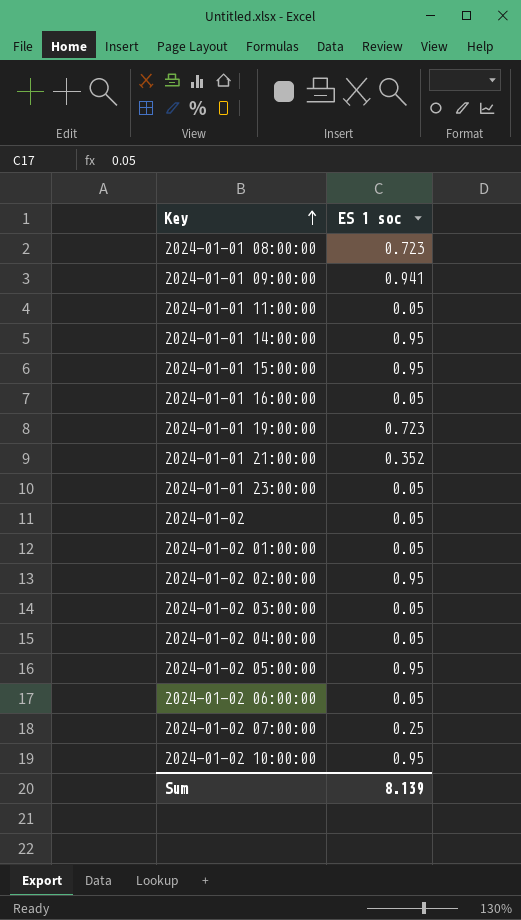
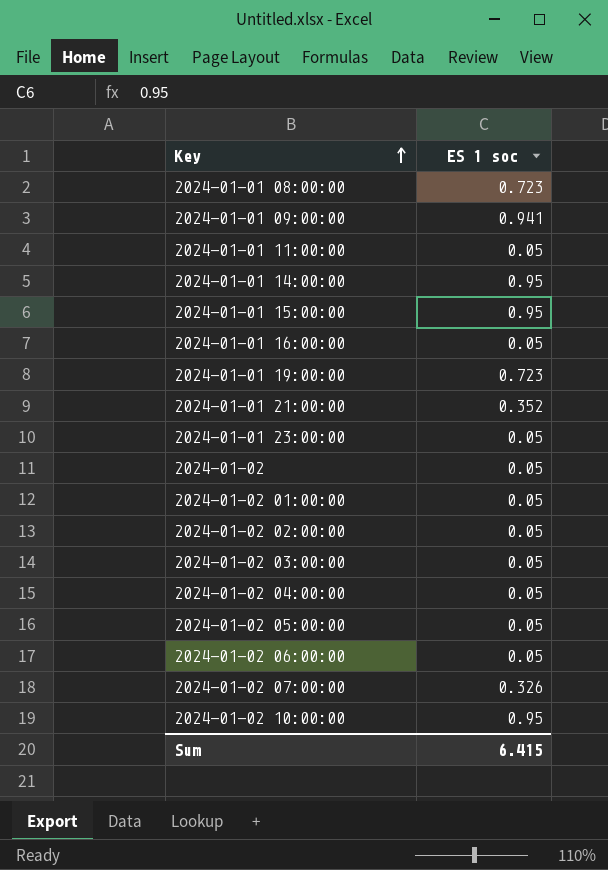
2024-01-02 02:00:00 | ES 1 soc: 0.95 -> 0.05
2024-01-02 05:00:00 | ES 1 soc: 0.95 -> 0.05
2024-01-02 07:00:00 | ES 1 soc: 0.25 -> 0.326
Sum | ES 1 soc: 8.139 -> 6.415

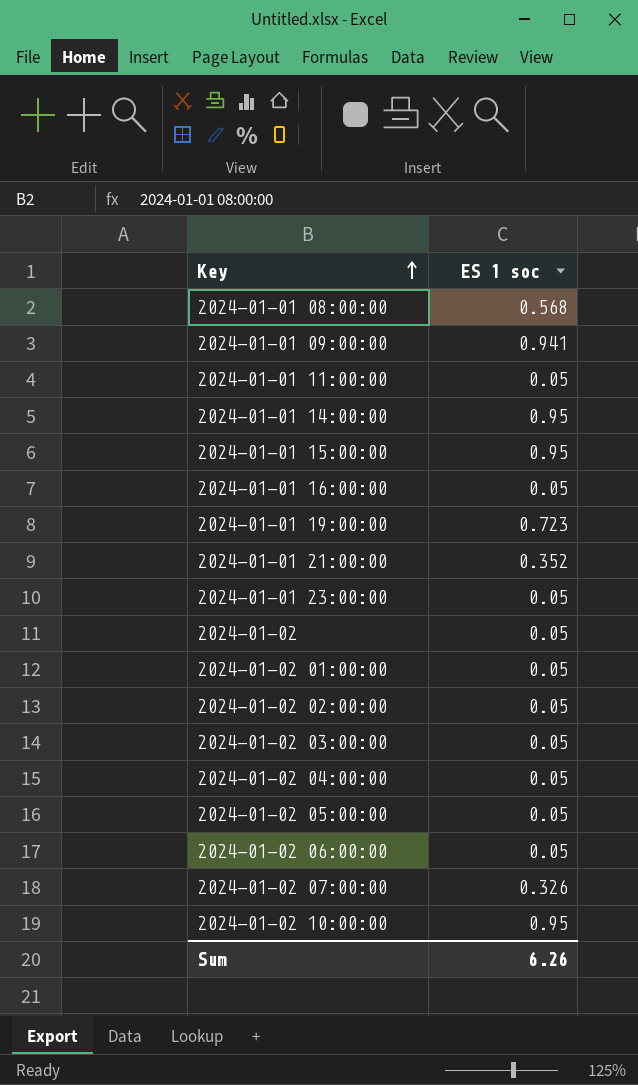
2024-01-01 08:00:00 | ES 1 soc: 0.723 -> 0.568
Sum | ES 1 soc: 6.415 -> 6.26

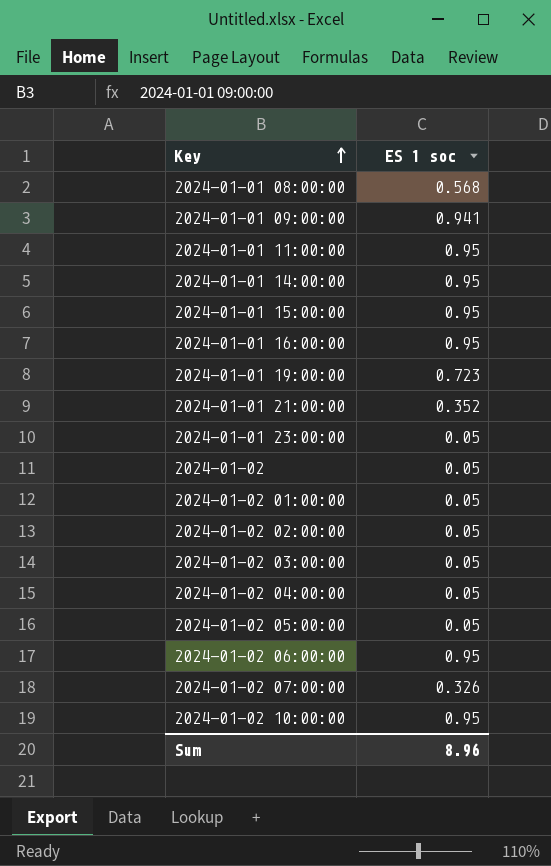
2024-01-01 11:00:00 | ES 1 soc: 0.05 -> 0.95
2024-01-01 16:00:00 | ES 1 soc: 0.05 -> 0.95
2024-01-02 06:00:00 | ES 1 soc: 0.05 -> 0.95
Sum | ES 1 soc: 6.26 -> 8.96

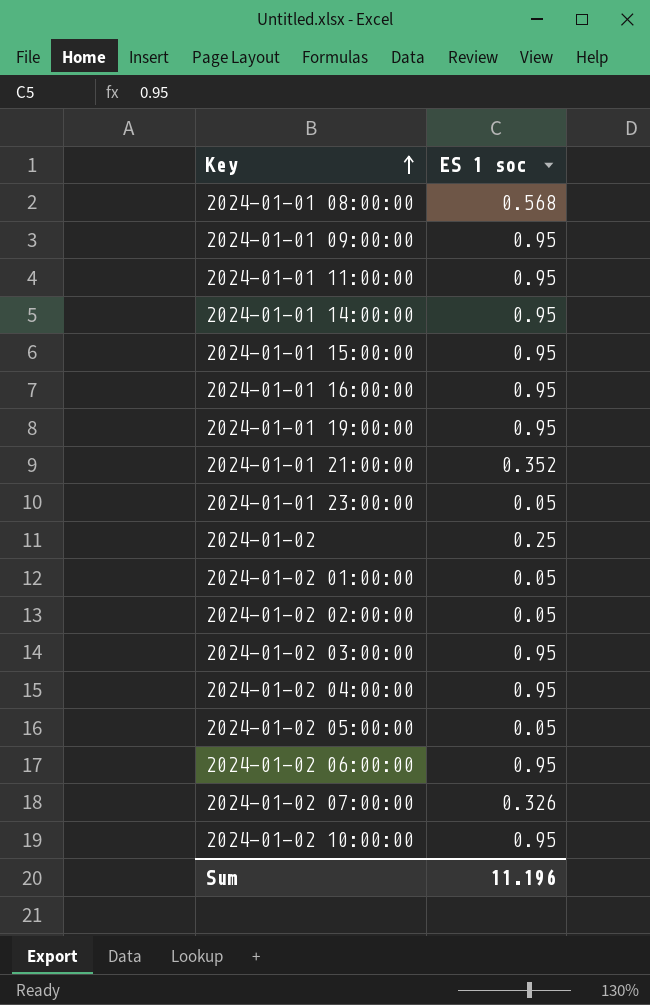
2024-01-01 09:00:00 | ES 1 soc: 0.941 -> 0.95
2024-01-01 19:00:00 | ES 1 soc: 0.723 -> 0.95
2024-01-02 | ES 1 soc: 0.05 -> 0.25
2024-01-02 03:00:00 | ES 1 soc: 0.05 -> 0.95
2024-01-02 04:00:00 | ES 1 soc: 0.05 -> 0.95
Sum | ES 1 soc: 8.96 -> 11.196

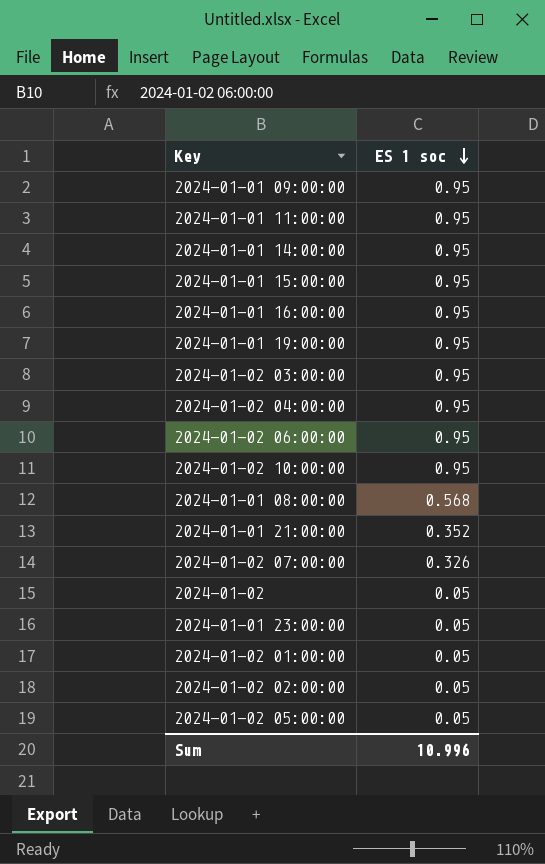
row order: Key ascending -> ES 1 soc descending
2024-01-02 | ES 1 soc: 0.25 -> 0.05
Sum | ES 1 soc: 11.196 -> 10.996

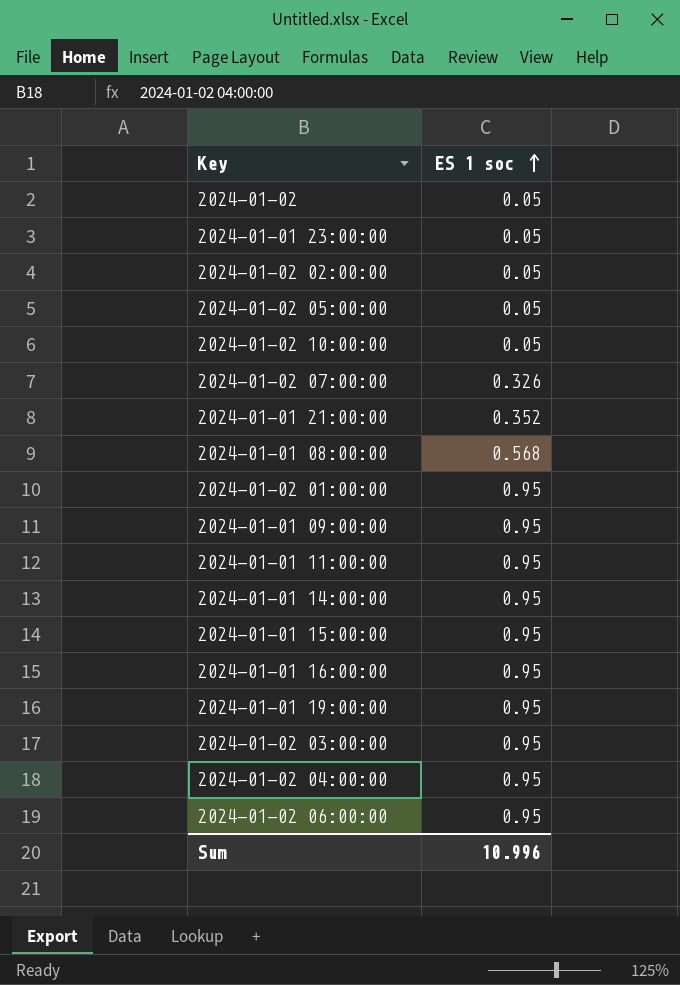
row order: ES 1 soc descending -> ES 1 soc ascending
2024-01-02 10:00:00 | ES 1 soc: 0.95 -> 0.05
2024-01-02 01:00:00 | ES 1 soc: 0.05 -> 0.95

